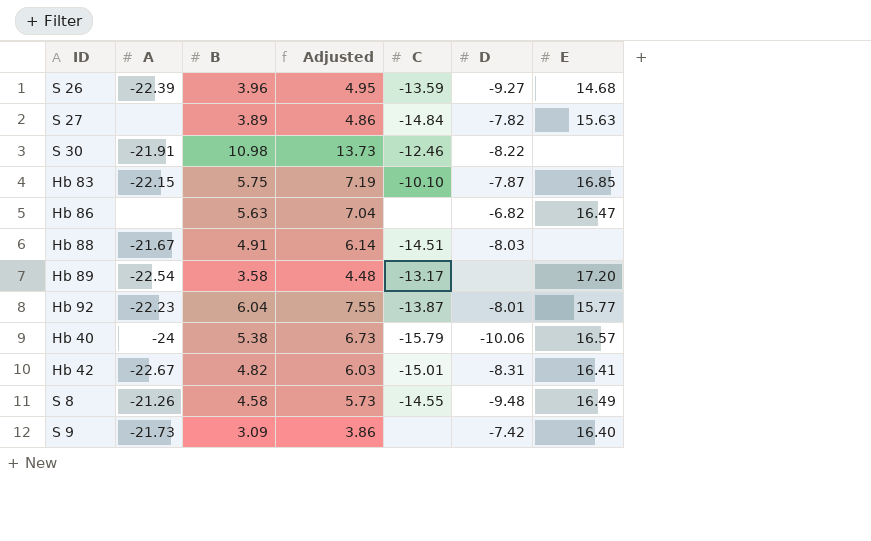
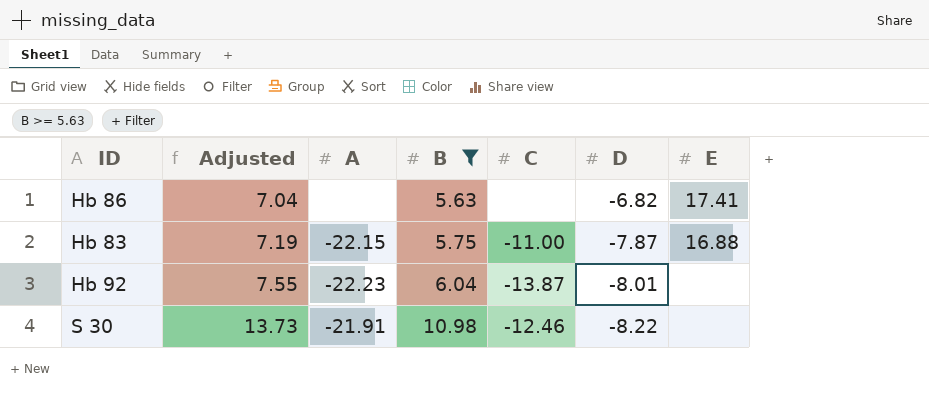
filter: none -> B >= 5.63
row order: none -> Adjusted ascending
column Adjusted | position: 4 -> 2
Hb 86 | E: 16.47 -> 17.41
Hb 83 | C: -10.10 -> -11.00
Hb 83 | E: 16.85 -> 16.88
Hb 92 | E: 15.77 -> none

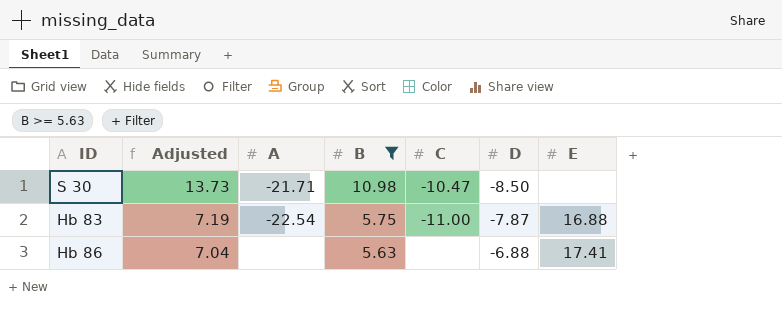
row order: Adjusted ascending -> Adjusted descending
row Hb 92: 7.55 | -22.23 | 6.04 | -13.87 | -8.01 | none -> none
S 30 | A: -21.91 -> -21.71
S 30 | C: -12.46 -> -10.47
S 30 | D: -8.22 -> -8.50
Hb 83 | A: -22.15 -> -22.54
Hb 86 | D: -6.82 -> -6.88

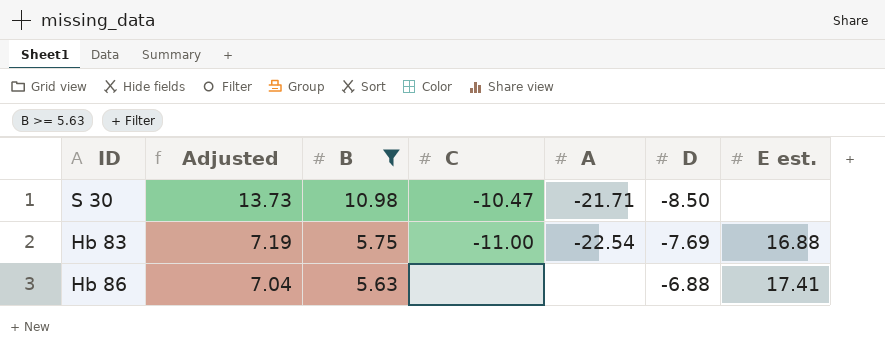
column A | position: 3 -> 5
column name: E -> E est.
Hb 83 | D: -7.87 -> -7.69

